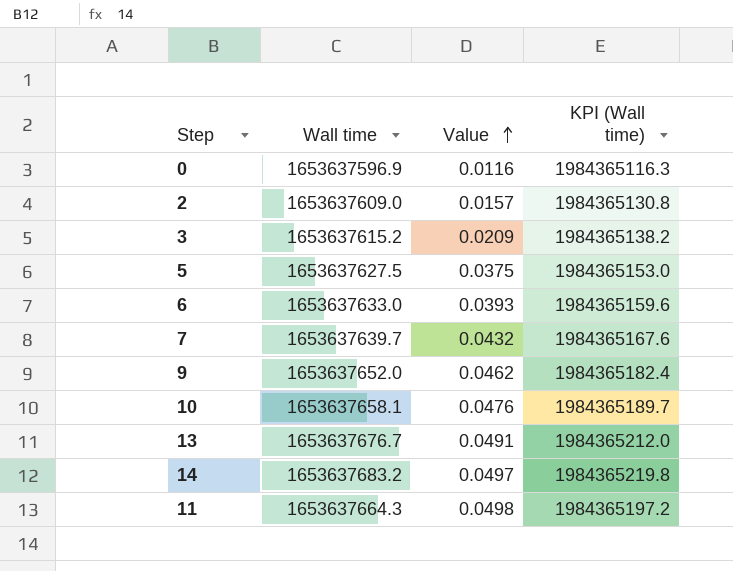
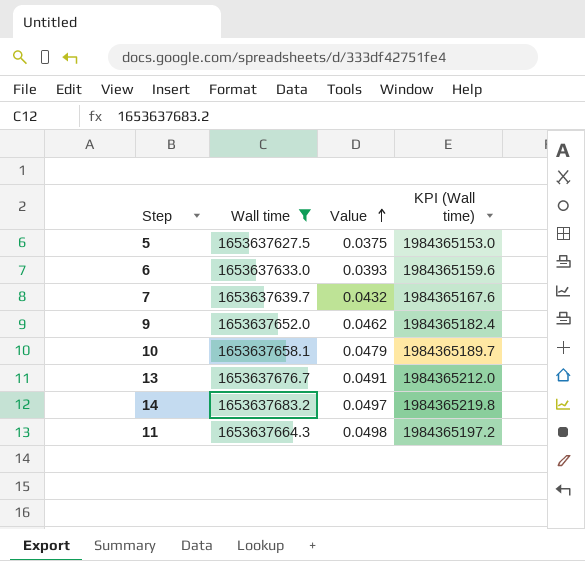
filter: none -> Wall time >= 1653637627.5
10 | Value: 0.0476 -> 0.0479

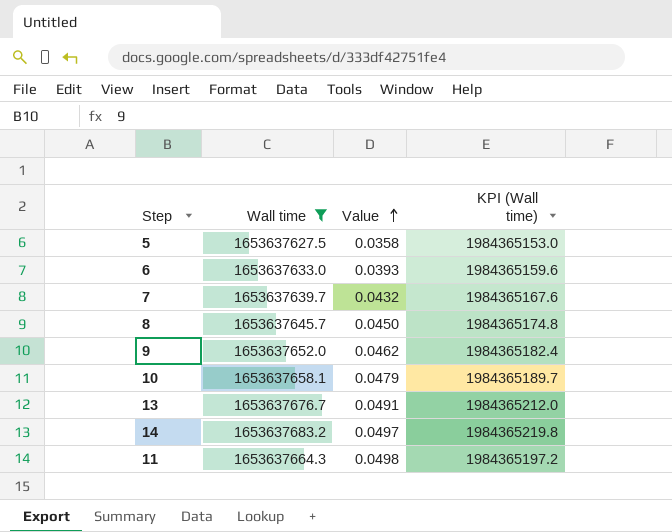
5 | Value: 0.0375 -> 0.0358
row 8: none -> 1653637645.7 | 0.0450 | 1984365174.8

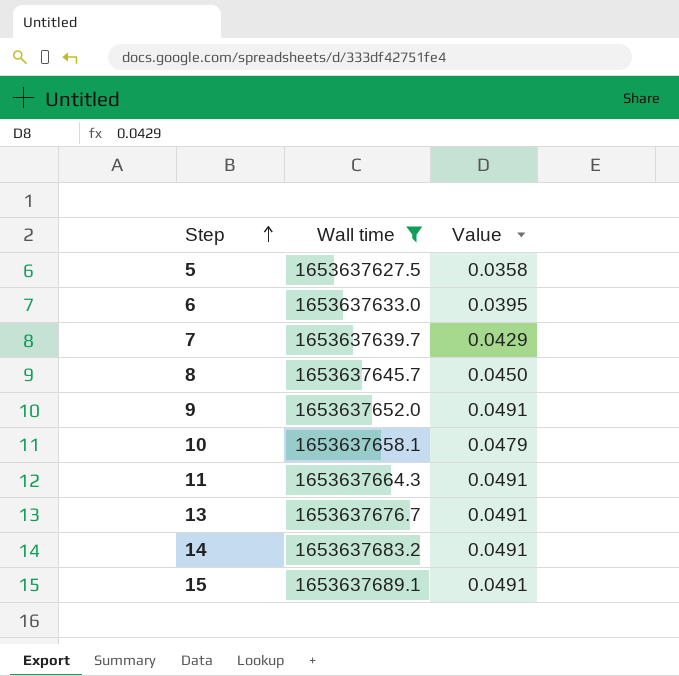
row order: Value ascending -> Step ascending
column KPI (Wall time) | formula: [Wall time] * 1.2 -> none
6 | Value: 0.0393 -> 0.0395
7 | Value: 0.0432 -> 0.0429
9 | Value: 0.0462 -> 0.0491
11 | Value: 0.0498 -> 0.0491
14 | Value: 0.0497 -> 0.0491
row 15: none -> 1653637689.1 | 0.0491

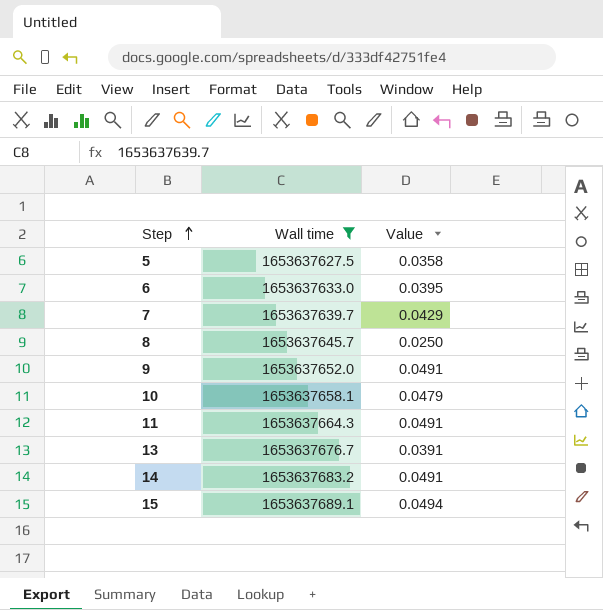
8 | Value: 0.0450 -> 0.0250
13 | Value: 0.0491 -> 0.0391
15 | Value: 0.0491 -> 0.0494

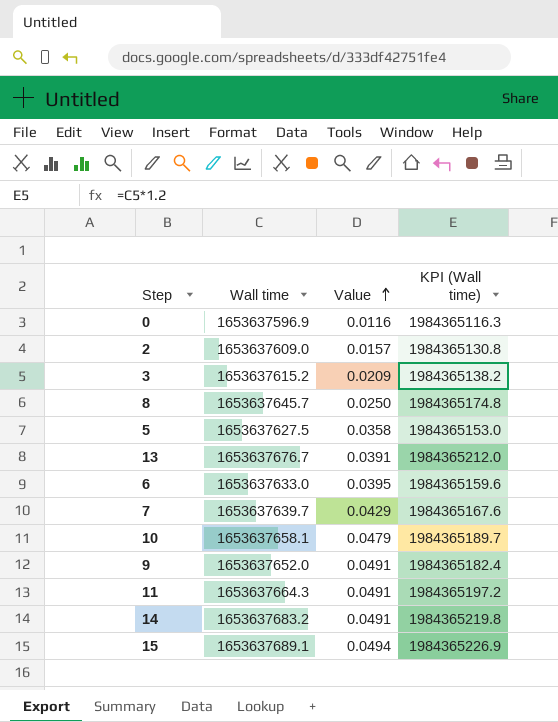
filter: Wall time >= 1653637627.5 -> none
row order: Step ascending -> Value ascending
column KPI (Wall time) | formula: none -> [Wall time] * 1.2

